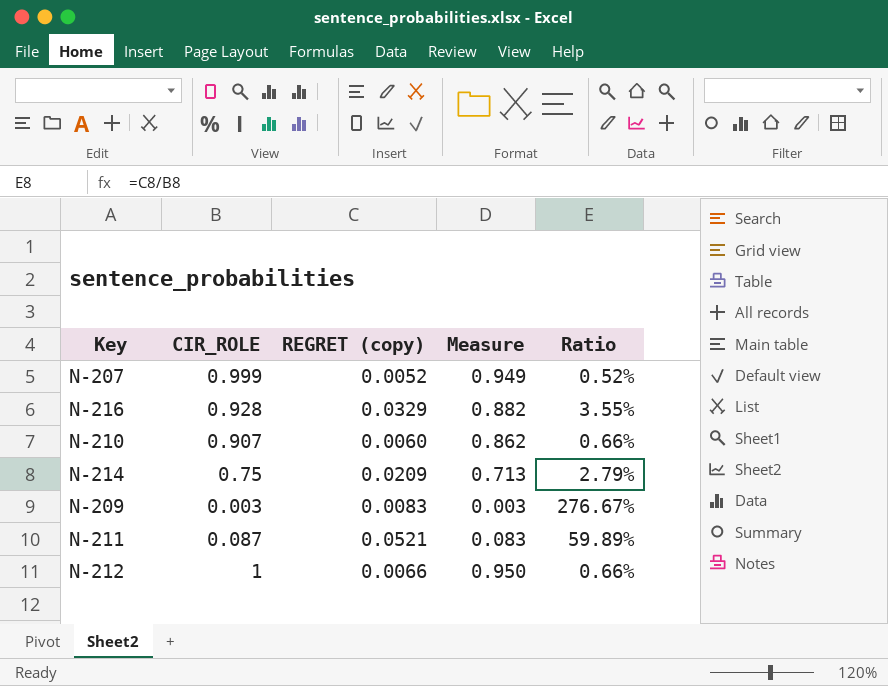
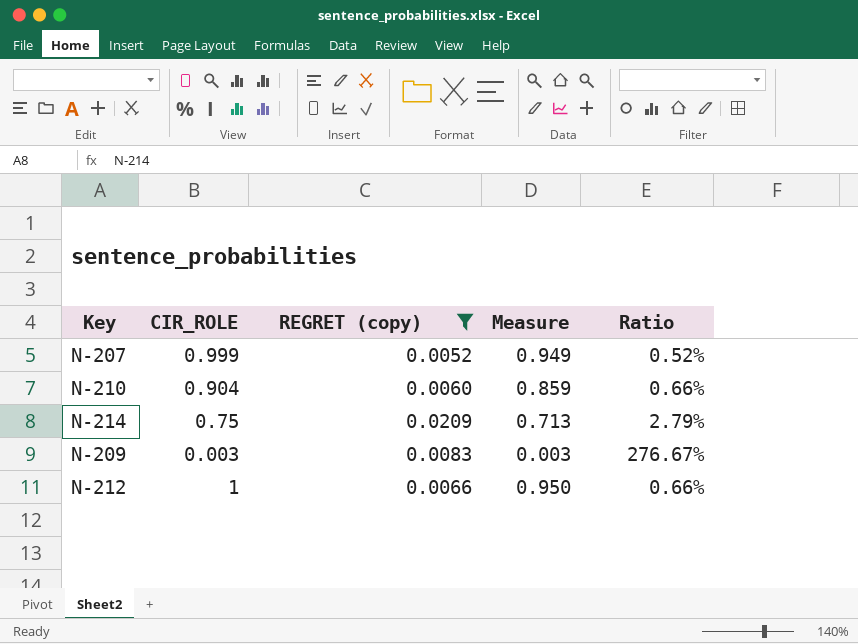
filter: none -> REGRET (copy) <= 0.0209
N-210 | CIR_ROLE: 0.907 -> 0.904
N-210 | Measure: 0.862 -> 0.859

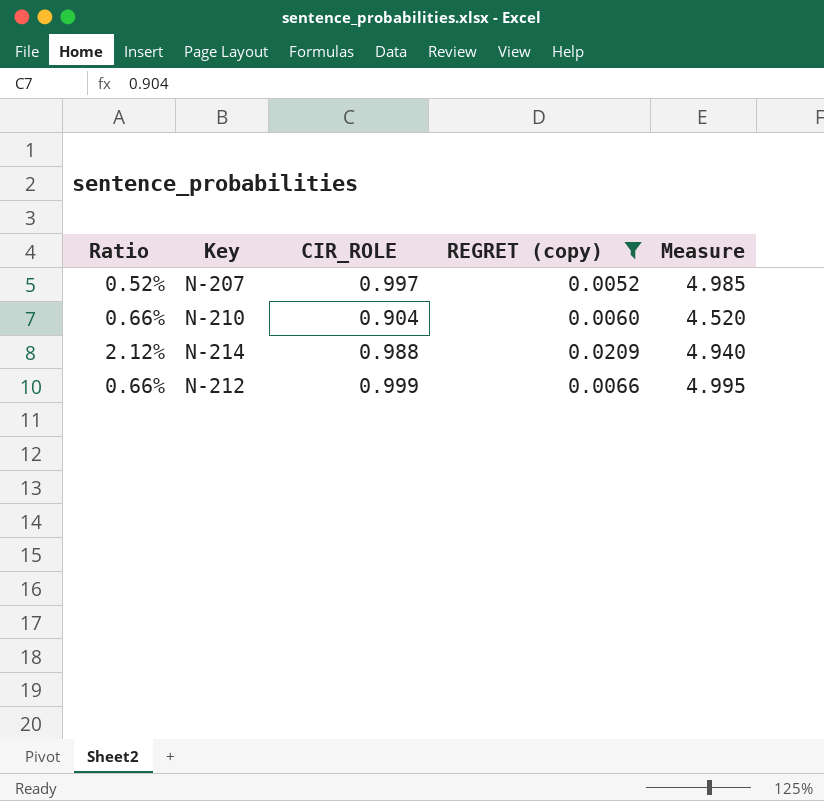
column Ratio | position: 5 -> 1
column Measure | formula: [CIR_ROLE] * 0.95 -> [CIR_ROLE] * 5
row N-209: 0.003 | 0.0083 | 0.003 | 276.67% -> none
N-207 | CIR_ROLE: 0.999 -> 0.997
N-214 | Ratio: 2.79% -> 2.12%
N-214 | CIR_ROLE: 0.75 -> 0.988
N-212 | CIR_ROLE: 1 -> 0.999

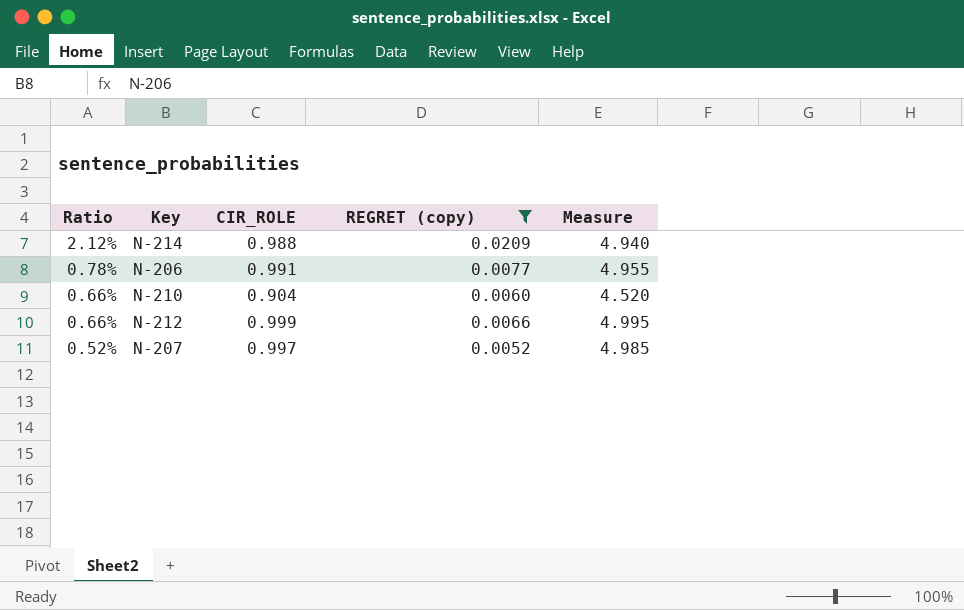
row order: none -> Ratio descending
row N-206: none -> 0.78% | 0.991 | 0.0077 | 4.955

